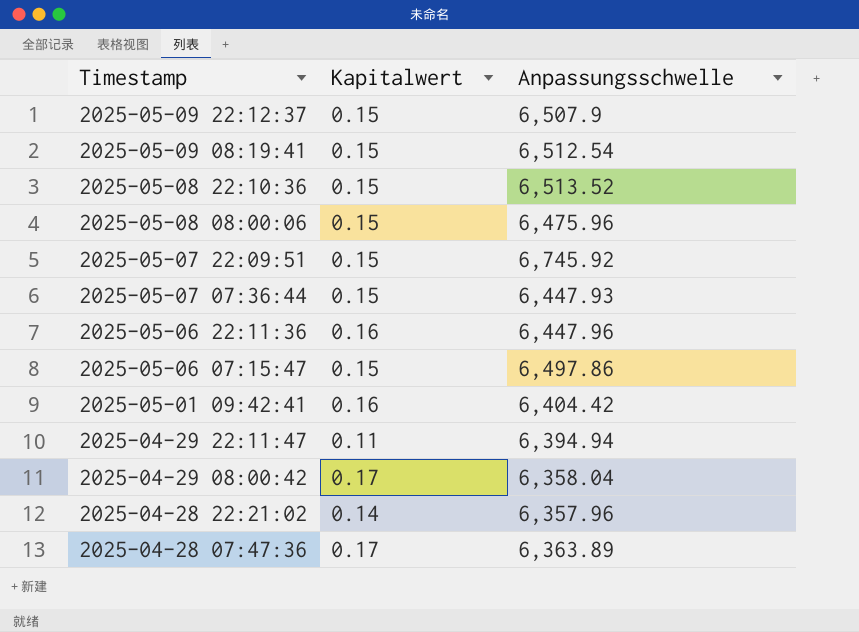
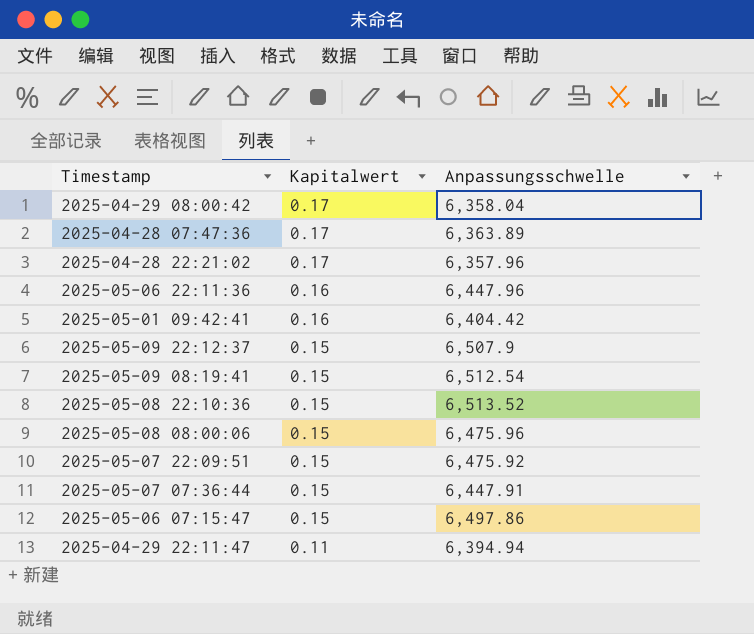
row order: Timestamp descending -> Kapitalwert descending
2025-04-28 22:21:02 | Kapitalwert: 0.14 -> 0.17
2025-05-07 22:09:51 | Anpassungsschwelle: 6,745.92 -> 6,475.92
2025-05-07 07:36:44 | Anpassungsschwelle: 6,447.93 -> 6,447.91

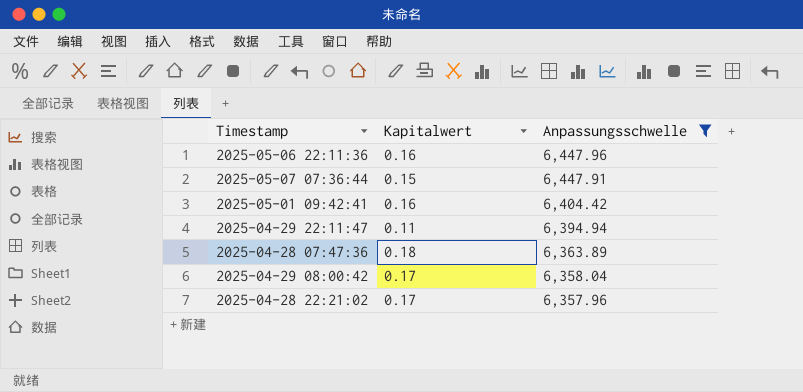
filter: none -> Anpassungsschwelle <= 6,447.96
row order: Kapitalwert descending -> Anpassungsschwelle descending
2025-04-28 07:47:36 | Kapitalwert: 0.17 -> 0.18

